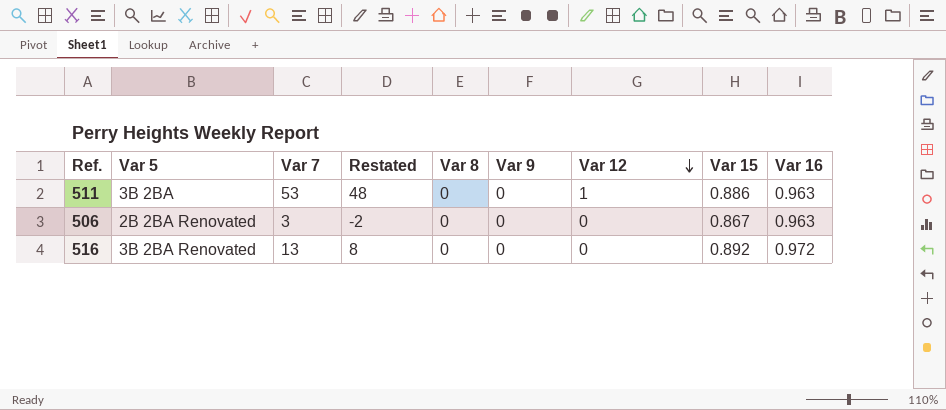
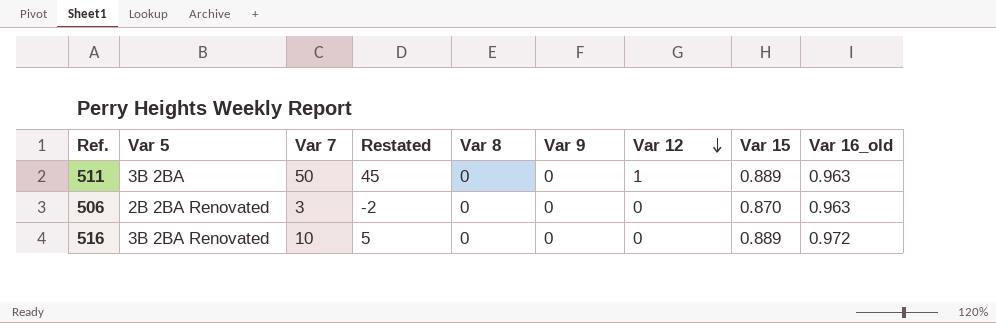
column name: Var 16 -> Var 16_old
511 | Var 7: 53 -> 50
511 | Restated: 48 -> 45
511 | Var 15: 0.886 -> 0.889
506 | Var 15: 0.867 -> 0.870
516 | Var 7: 13 -> 10
516 | Restated: 8 -> 5
516 | Var 15: 0.892 -> 0.889

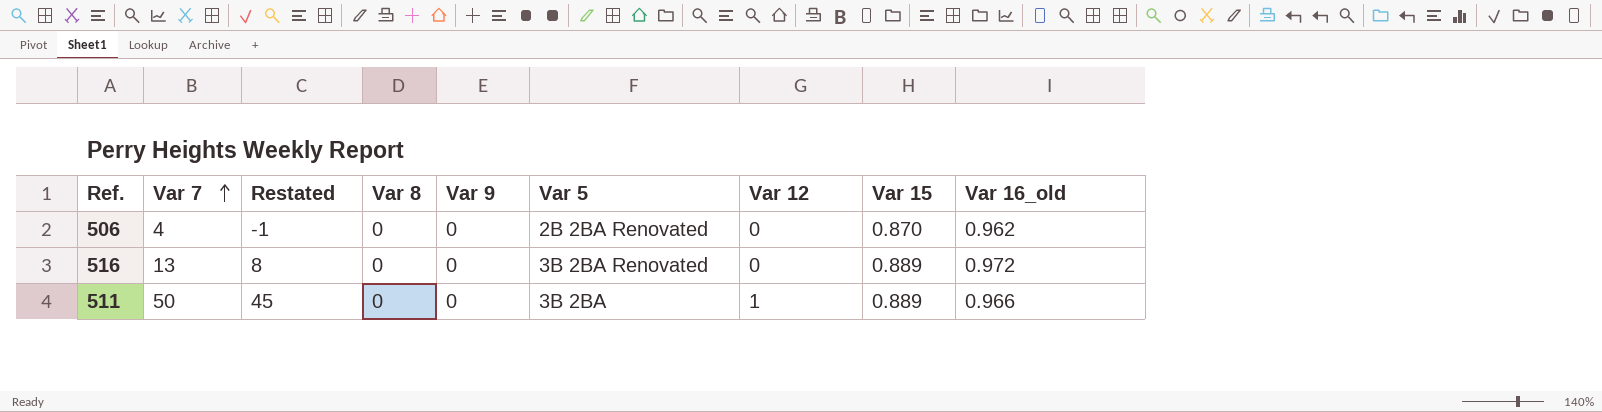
row order: Var 12 descending -> Var 7 ascending
column Var 5 | position: 2 -> 6
506 | Var 7: 3 -> 4
506 | Restated: -2 -> -1
506 | Var 16_old: 0.963 -> 0.962
516 | Var 7: 10 -> 13
516 | Restated: 5 -> 8
511 | Var 16_old: 0.963 -> 0.966

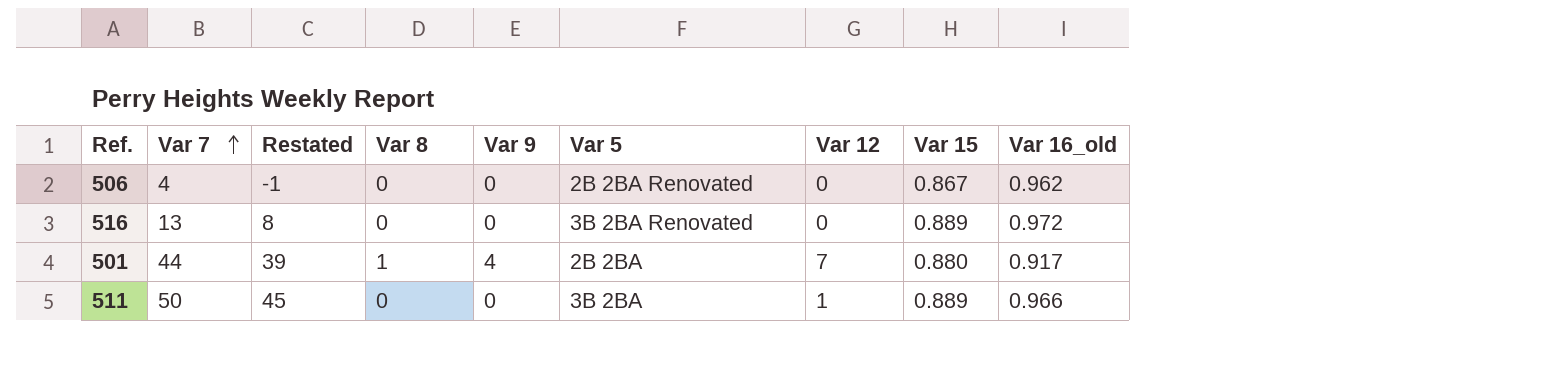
506 | Var 15: 0.870 -> 0.867
row 501: none -> 44 | 39 | 1 | 4 | 2B 2BA | 7 | 0.880 | 0.917

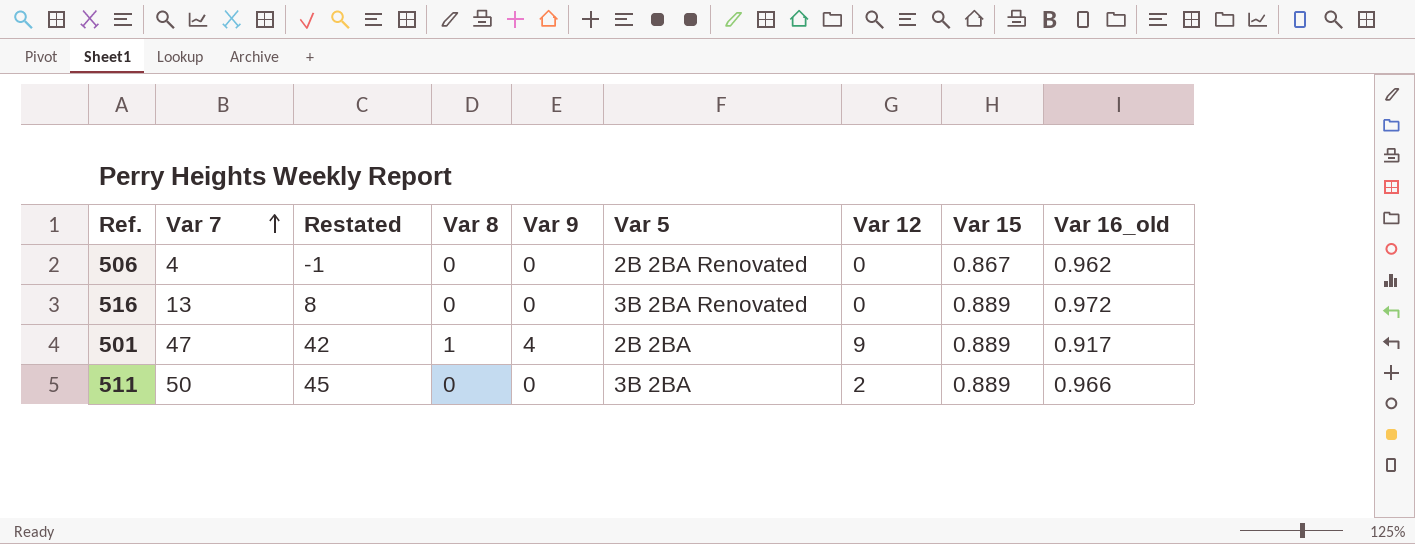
501 | Var 7: 44 -> 47
501 | Restated: 39 -> 42
501 | Var 12: 7 -> 9
501 | Var 15: 0.880 -> 0.889
511 | Var 12: 1 -> 2

